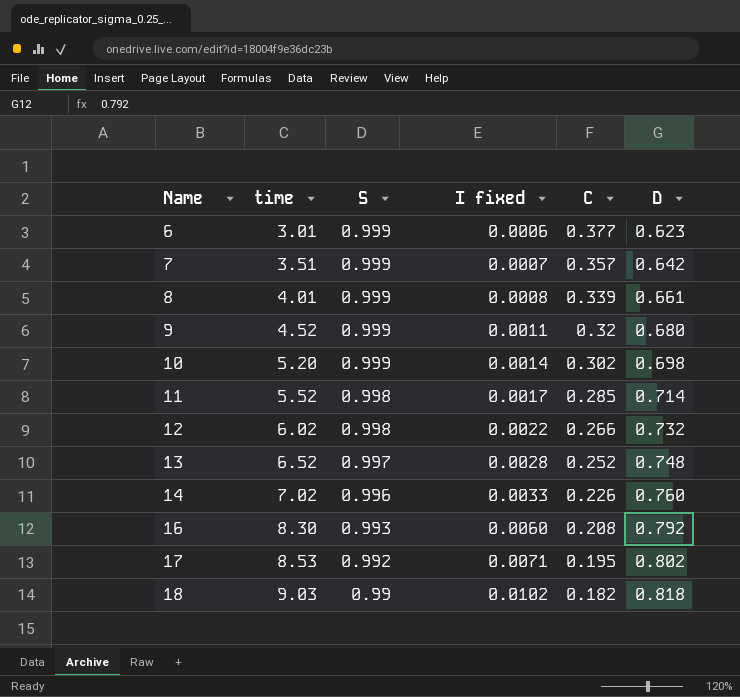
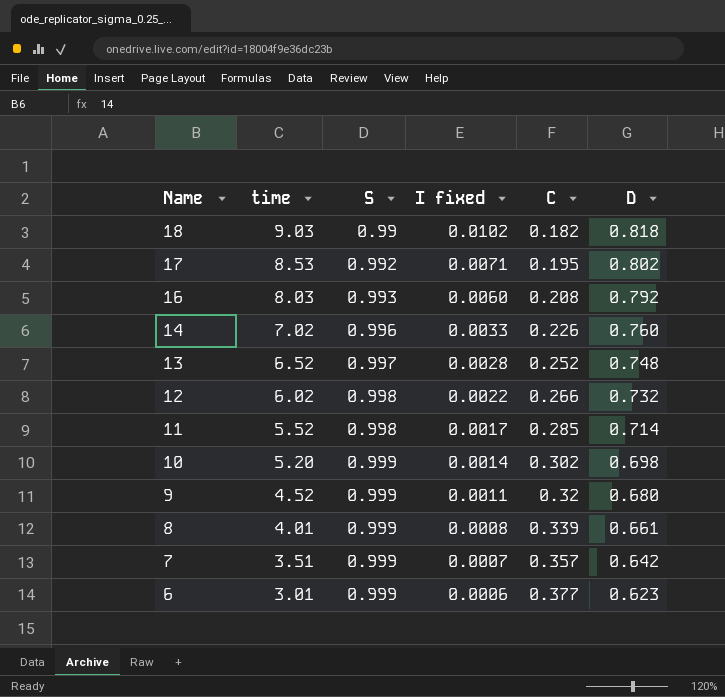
row order: Name ascending -> Name descending
16 | time: 8.30 -> 8.03

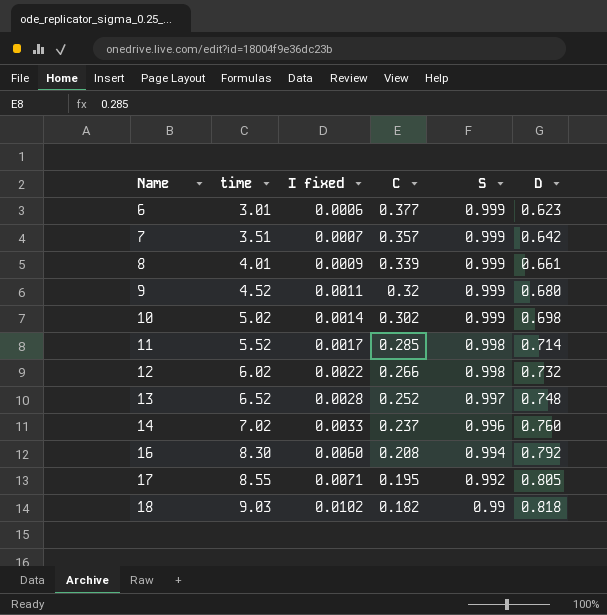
row order: Name descending -> Name ascending
column S | position: 3 -> 5
8 | I fixed: 0.0008 -> 0.0009
10 | time: 5.20 -> 5.02
14 | C: 0.226 -> 0.237
16 | time: 8.03 -> 8.30
16 | S: 0.993 -> 0.994
17 | time: 8.53 -> 8.55
17 | D: 0.802 -> 0.805

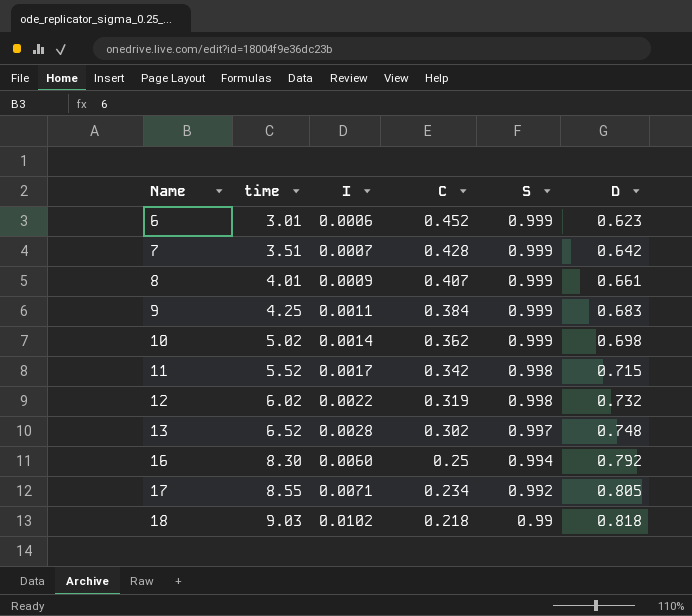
column name: I fixed -> I
row 14: 7.02 | 0.0033 | 0.237 | 0.996 | 0.760 -> none
6 | C: 0.377 -> 0.452
7 | C: 0.357 -> 0.428
8 | C: 0.339 -> 0.407
9 | time: 4.52 -> 4.25
9 | C: 0.32 -> 0.384
9 | D: 0.680 -> 0.683
10 | C: 0.302 -> 0.362
11 | C: 0.285 -> 0.342
11 | D: 0.714 -> 0.715
12 | C: 0.266 -> 0.319
13 | C: 0.252 -> 0.302
16 | C: 0.208 -> 0.25
17 | C: 0.195 -> 0.234
18 | C: 0.182 -> 0.218

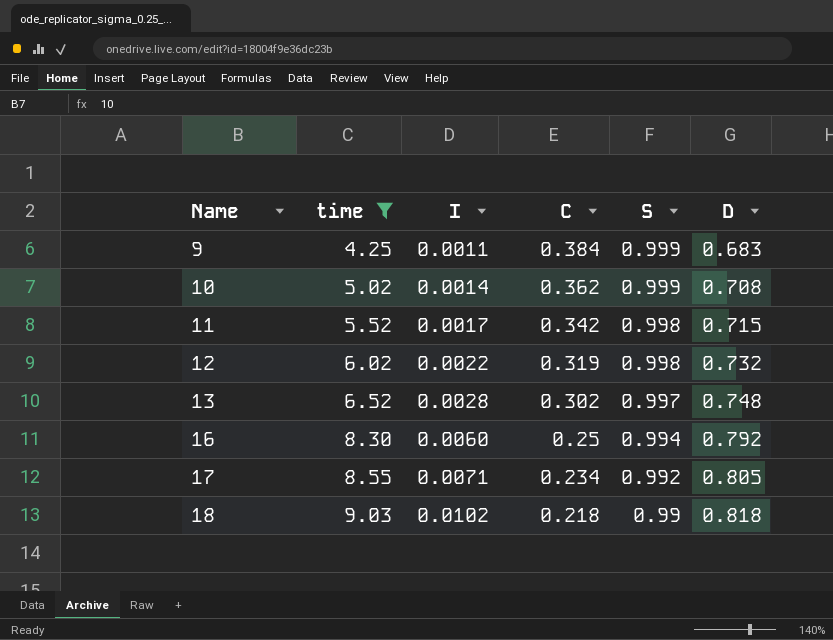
filter: none -> time >= 4.25
10 | D: 0.698 -> 0.708

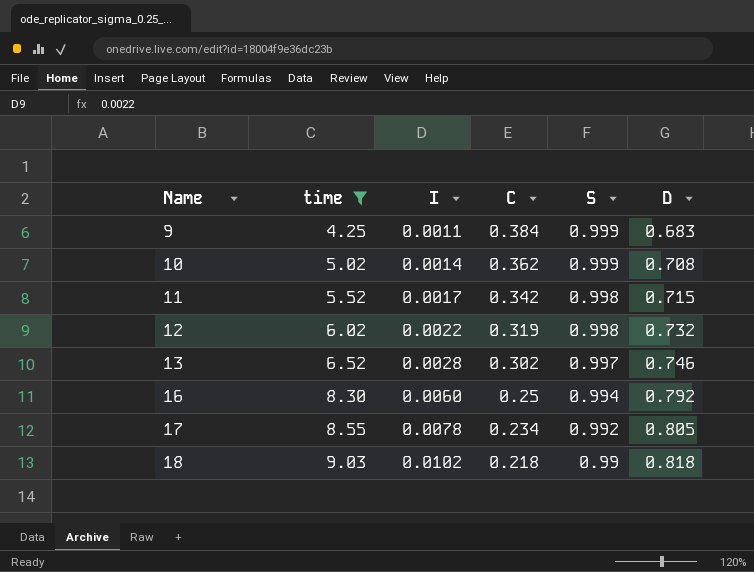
13 | D: 0.748 -> 0.746
17 | I: 0.0071 -> 0.0078

